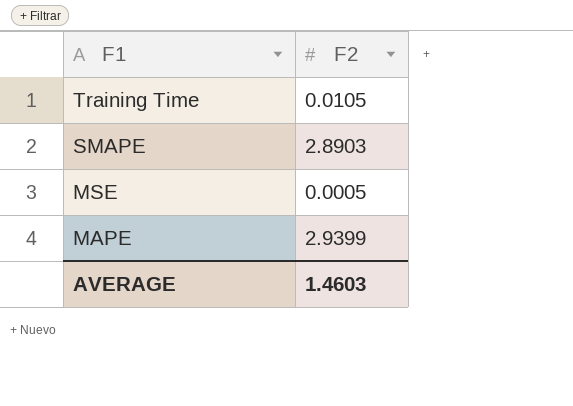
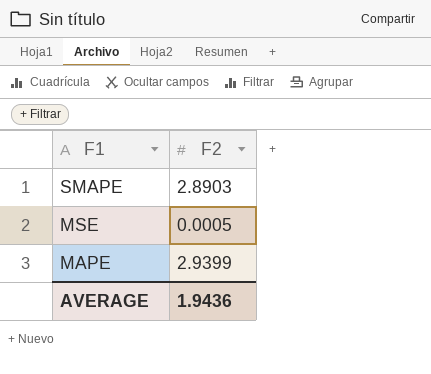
row Training Time: 0.0105 -> none
AVERAGE | F2: 1.4603 -> 1.9436

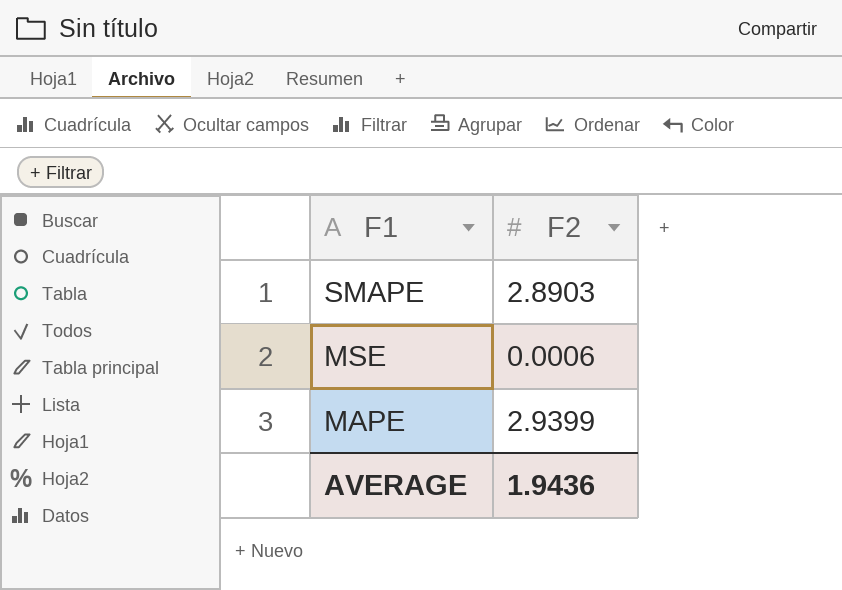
MSE | F2: 0.0005 -> 0.0006

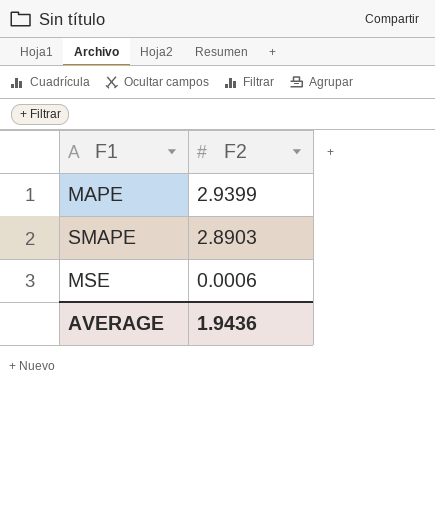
row order: F1 descending -> F2 descending

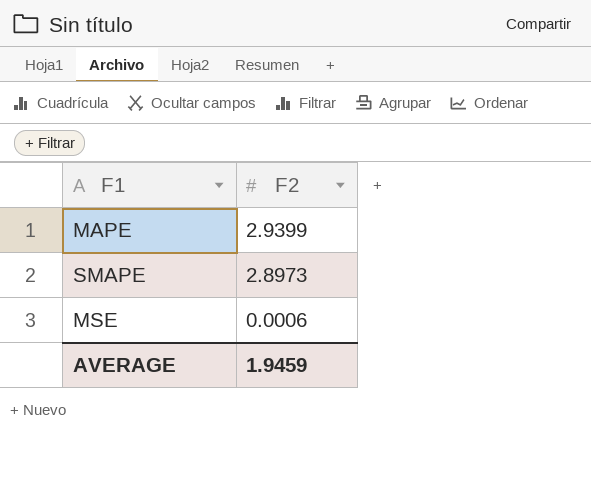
SMAPE | F2: 2.8903 -> 2.8973
AVERAGE | F2: 1.9436 -> 1.9459

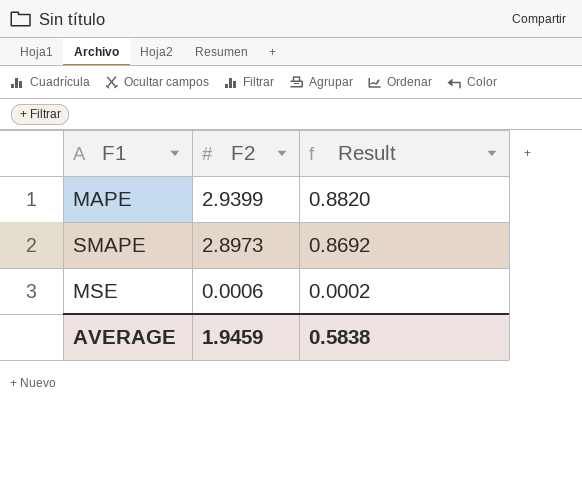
column Result | formula: none -> [F2] * 0.3

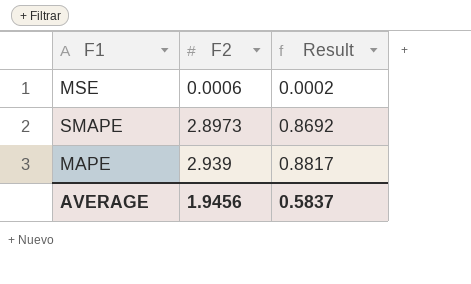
row order: F2 descending -> F2 ascending
MAPE | F2: 2.9399 -> 2.939
MAPE | Result: 0.8820 -> 0.8817
AVERAGE | F2: 1.9459 -> 1.9456
AVERAGE | Result: 0.5838 -> 0.5837

